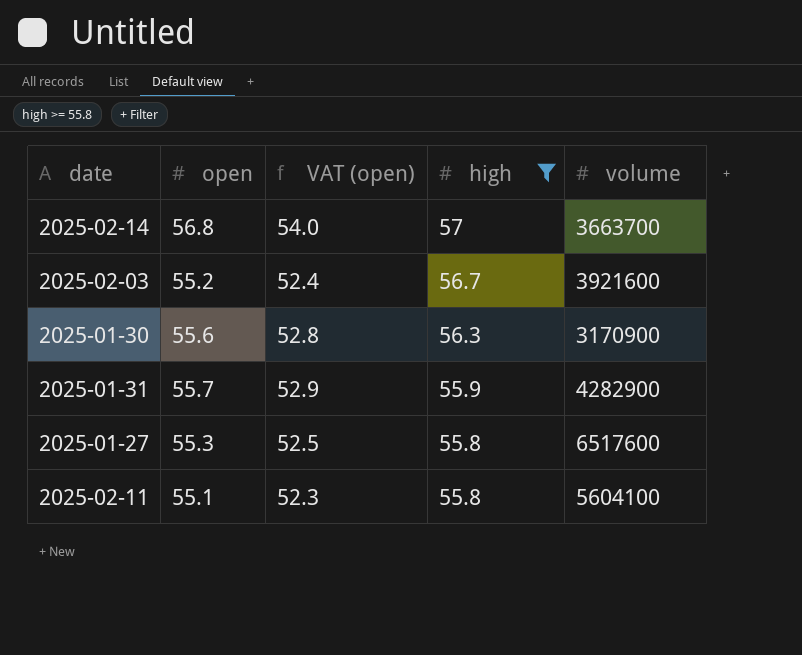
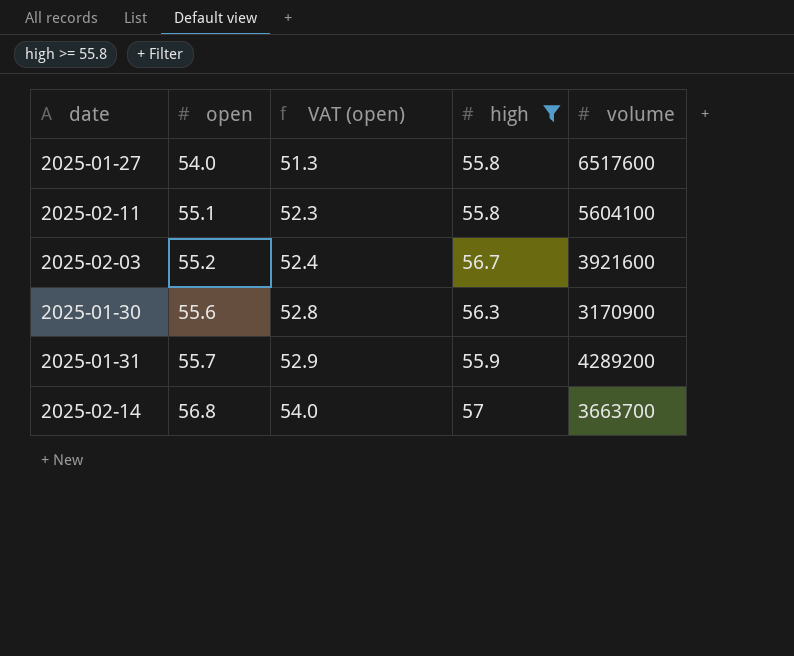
row order: high descending -> open ascending
2025-01-27 | open: 55.3 -> 54.0
2025-01-27 | VAT (open): 52.5 -> 51.3
2025-01-31 | volume: 4282900 -> 4289200

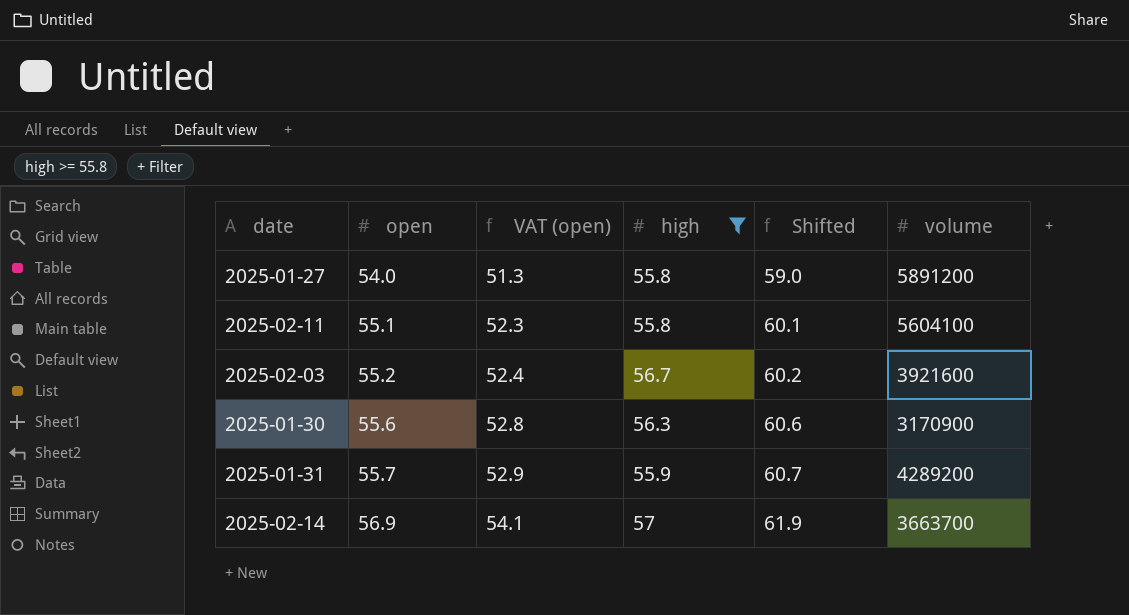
column Shifted | formula: none -> [open] + 5
2025-01-27 | volume: 6517600 -> 5891200
2025-02-14 | open: 56.8 -> 56.9
2025-02-14 | VAT (open): 54.0 -> 54.1

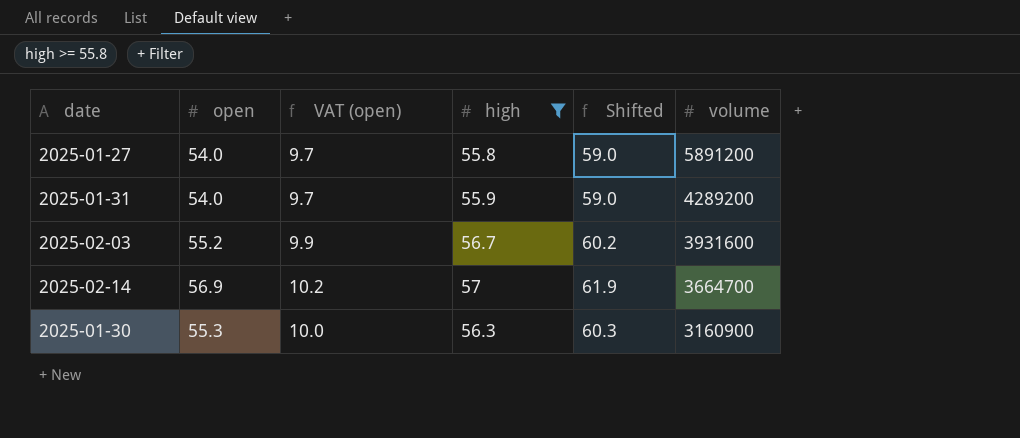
row order: open ascending -> volume descending
column VAT (open) | formula: [open] * 0.95 -> [open] * 0.18
row 2025-02-11: 55.1 | 52.3 | 55.8 | 60.1 | 5604100 -> none
2025-01-31 | open: 55.7 -> 54.0
2025-01-31 | Shifted: 60.7 -> 59.0
2025-02-03 | volume: 3921600 -> 3931600
2025-02-14 | volume: 3663700 -> 3664700
2025-01-30 | open: 55.6 -> 55.3
2025-01-30 | Shifted: 60.6 -> 60.3
2025-01-30 | volume: 3170900 -> 3160900

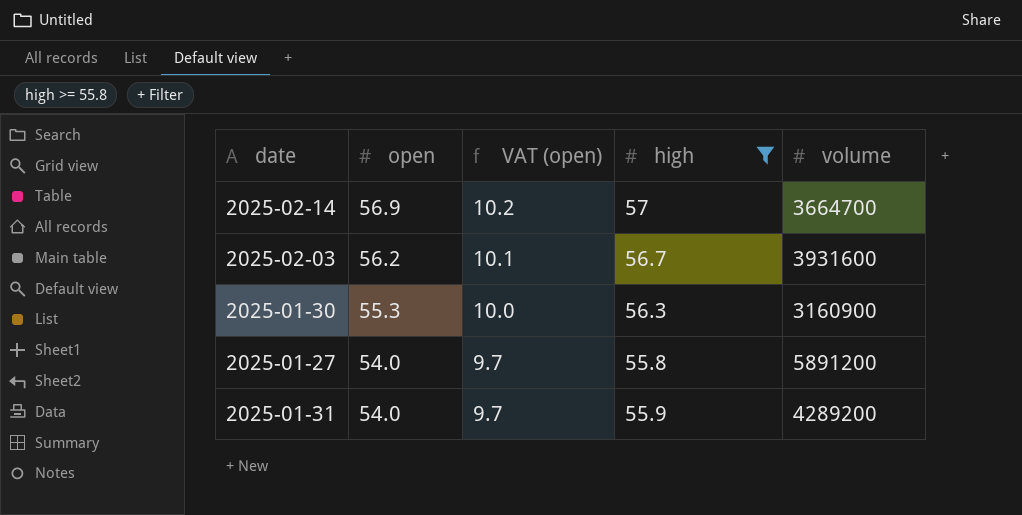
row order: volume descending -> open descending
column Shifted | formula: [open] + 5 -> none
2025-02-03 | open: 55.2 -> 56.2
2025-02-03 | VAT (open): 9.9 -> 10.1

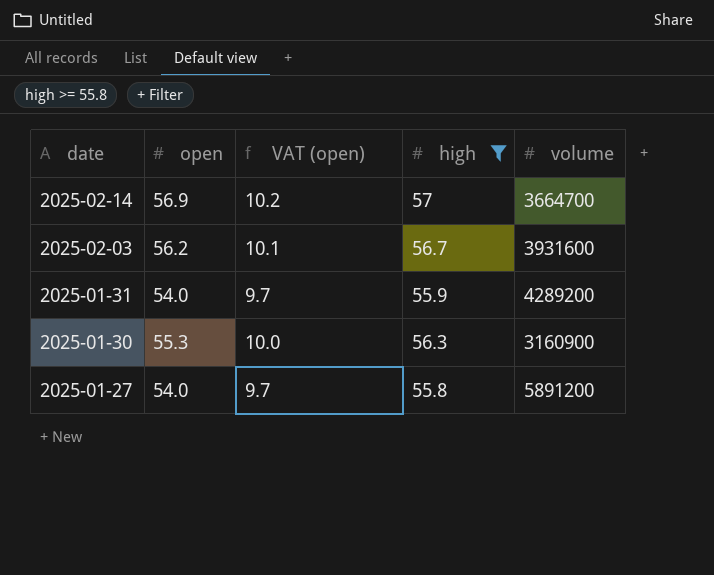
row order: open descending -> date descending

